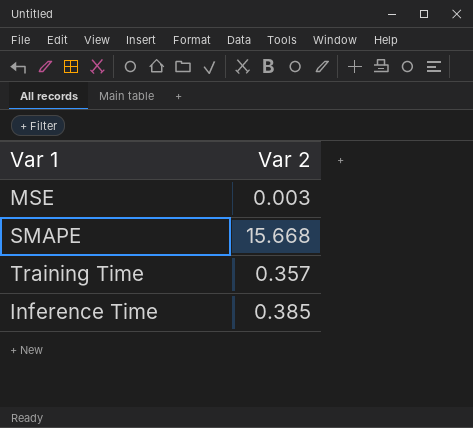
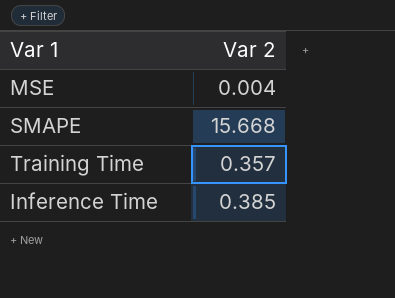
MSE | Var 2: 0.003 -> 0.004

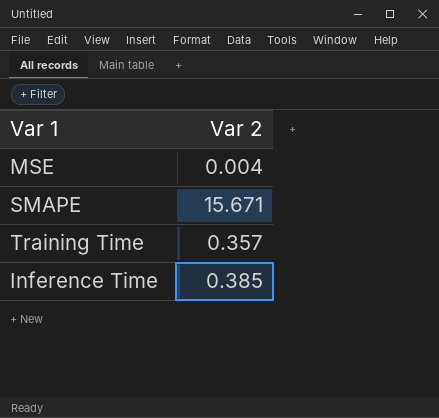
SMAPE | Var 2: 15.668 -> 15.671

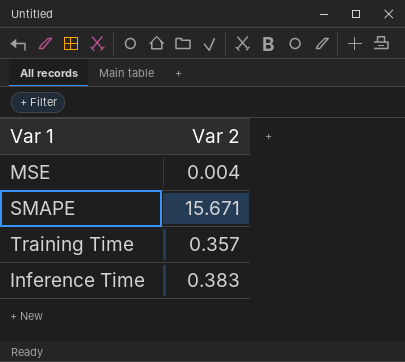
Inference Time | Var 2: 0.385 -> 0.383

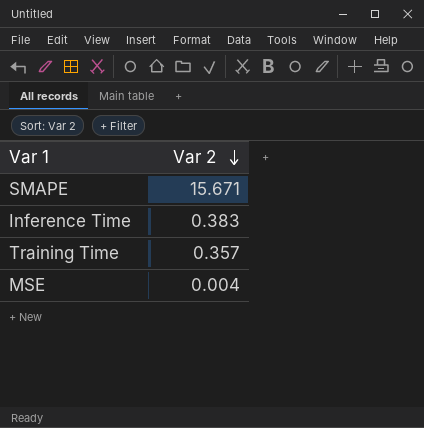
row order: none -> Var 2 descending

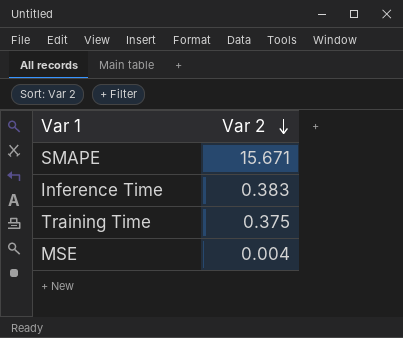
Training Time | Var 2: 0.357 -> 0.375

